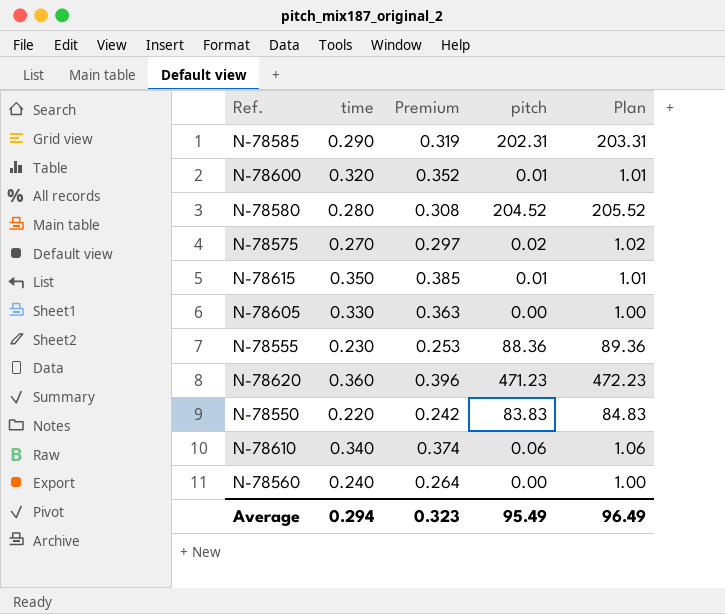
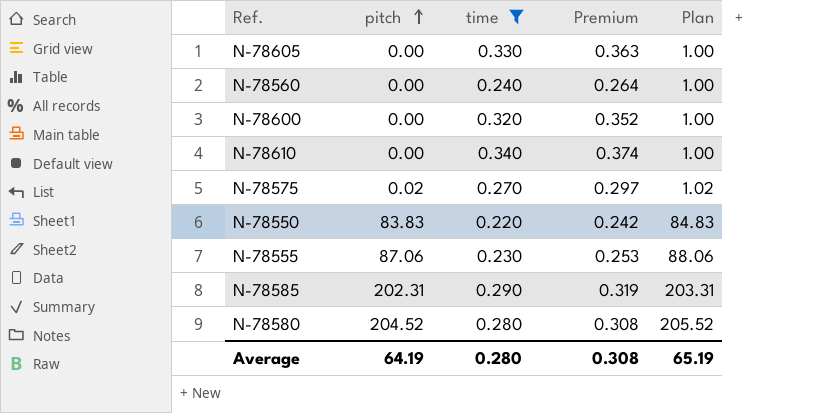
filter: none -> time <= 0.340
row order: none -> pitch ascending
column pitch | position: 4 -> 2
N-78600 | pitch: 0.01 -> 0.00
N-78600 | Plan: 1.01 -> 1.00
N-78610 | pitch: 0.06 -> 0.00
N-78610 | Plan: 1.06 -> 1.00
N-78555 | pitch: 88.36 -> 87.06
N-78555 | Plan: 89.36 -> 88.06
Average | pitch: 95.49 -> 64.19
Average | time: 0.294 -> 0.280
Average | Premium: 0.323 -> 0.308
Average | Plan: 96.49 -> 65.19

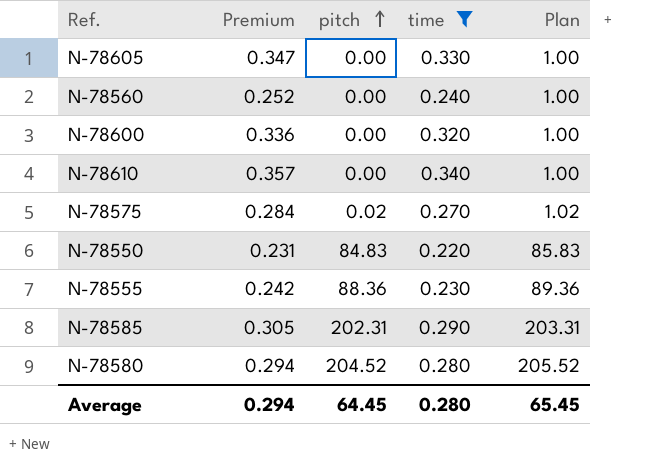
column Premium | formula: [time] * 1.1 -> [time] * 1.05
column Premium | position: 4 -> 2
N-78550 | pitch: 83.83 -> 84.83
N-78550 | Plan: 84.83 -> 85.83
N-78555 | pitch: 87.06 -> 88.36
N-78555 | Plan: 88.06 -> 89.36
Average | Premium: 0.308 -> 0.294
Average | pitch: 64.19 -> 64.45
Average | Plan: 65.19 -> 65.45

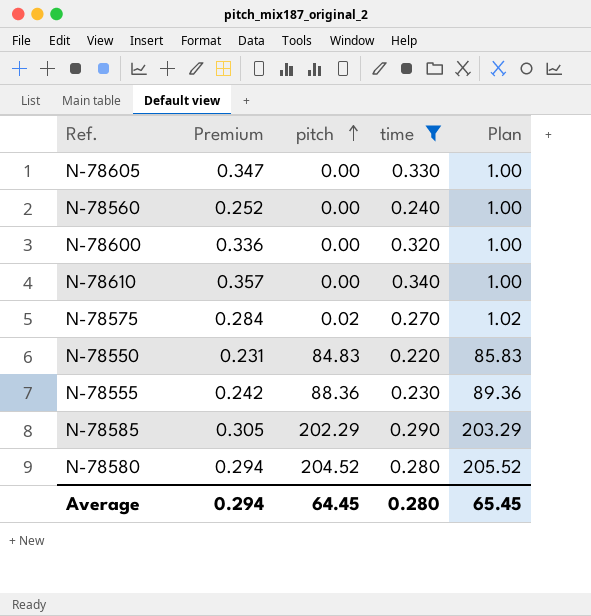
N-78585 | pitch: 202.31 -> 202.29
N-78585 | Plan: 203.31 -> 203.29

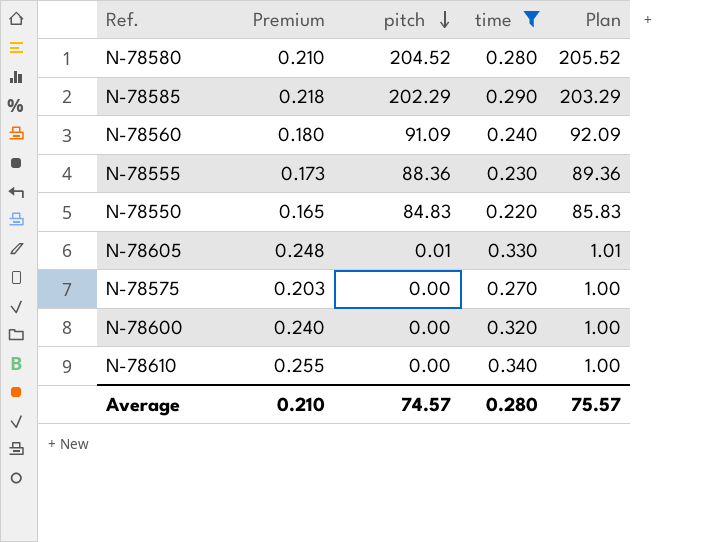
row order: pitch ascending -> pitch descending
column Premium | formula: [time] * 1.05 -> [time] * 0.75
N-78560 | pitch: 0.00 -> 91.09
N-78560 | Plan: 1.00 -> 92.09
N-78605 | pitch: 0.00 -> 0.01
N-78605 | Plan: 1.00 -> 1.01
N-78575 | pitch: 0.02 -> 0.00
N-78575 | Plan: 1.02 -> 1.00
Average | Premium: 0.294 -> 0.210
Average | pitch: 64.45 -> 74.57
Average | Plan: 65.45 -> 75.57

